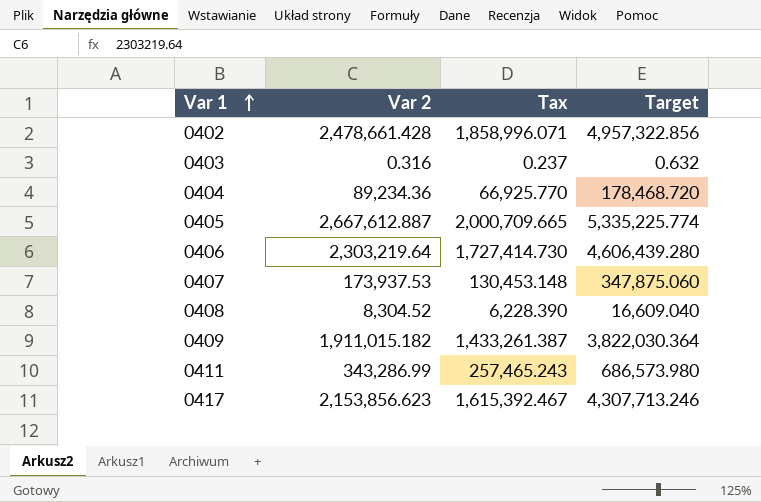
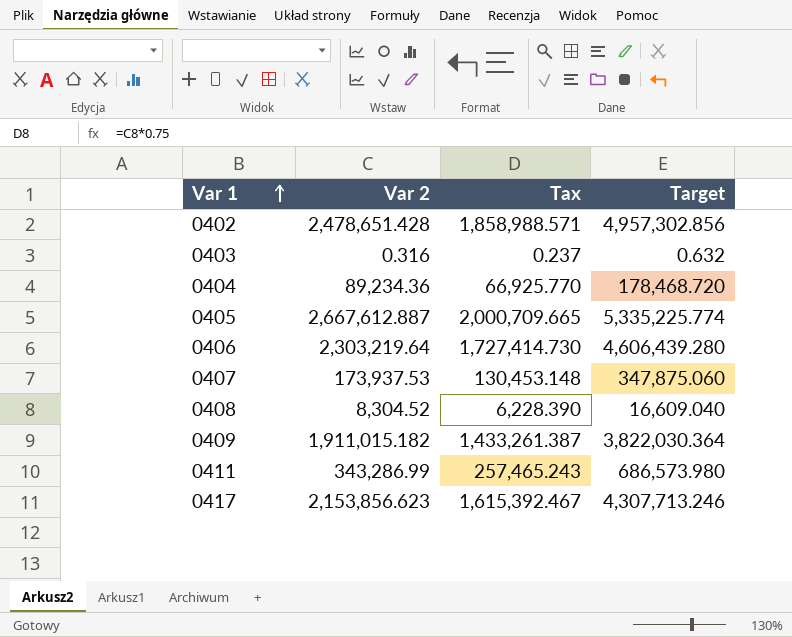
0402 | Var 2: 2,478,661.428 -> 2,478,651.428
0402 | Tax: 1,858,996.071 -> 1,858,988.571
0402 | Target: 4,957,322.856 -> 4,957,302.856

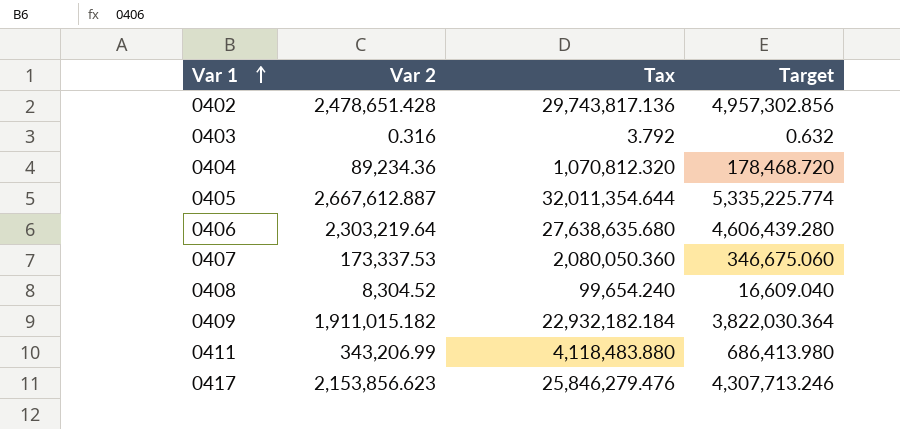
column Tax | formula: [Var 2] * 0.75 -> [Var 2] * 12
0407 | Var 2: 173,937.53 -> 173,337.53
0407 | Target: 347,875.060 -> 346,675.060
0411 | Var 2: 343,286.99 -> 343,206.99
0411 | Target: 686,573.980 -> 686,413.980

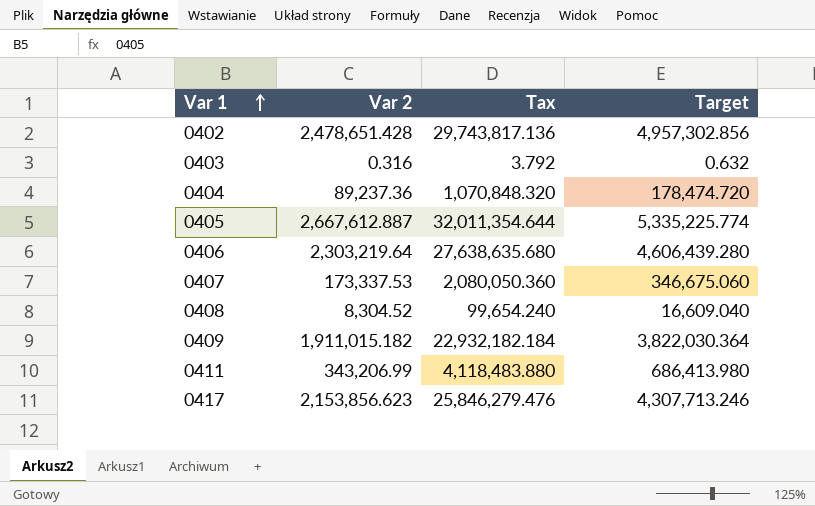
0404 | Var 2: 89,234.36 -> 89,237.36
0404 | Tax: 1,070,812.320 -> 1,070,848.320
0404 | Target: 178,468.720 -> 178,474.720

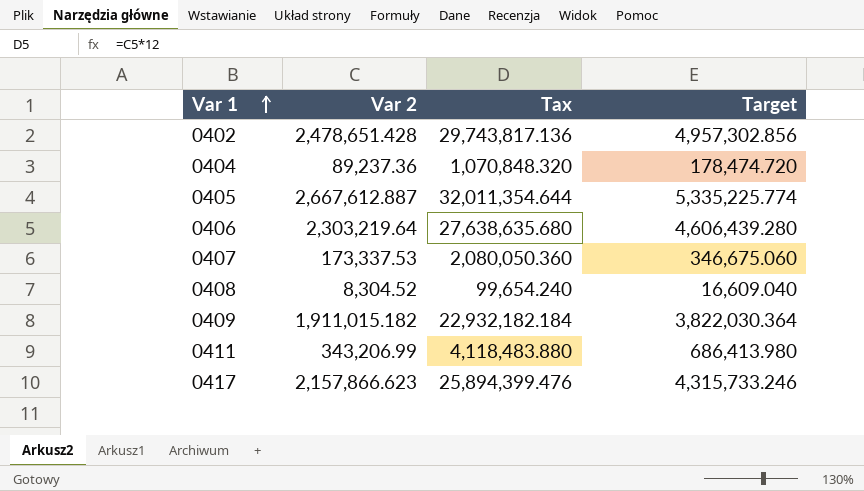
row 0403: 0.316 | 3.792 | 0.632 -> none
0417 | Var 2: 2,153,856.623 -> 2,157,866.623
0417 | Tax: 25,846,279.476 -> 25,894,399.476
0417 | Target: 4,307,713.246 -> 4,315,733.246

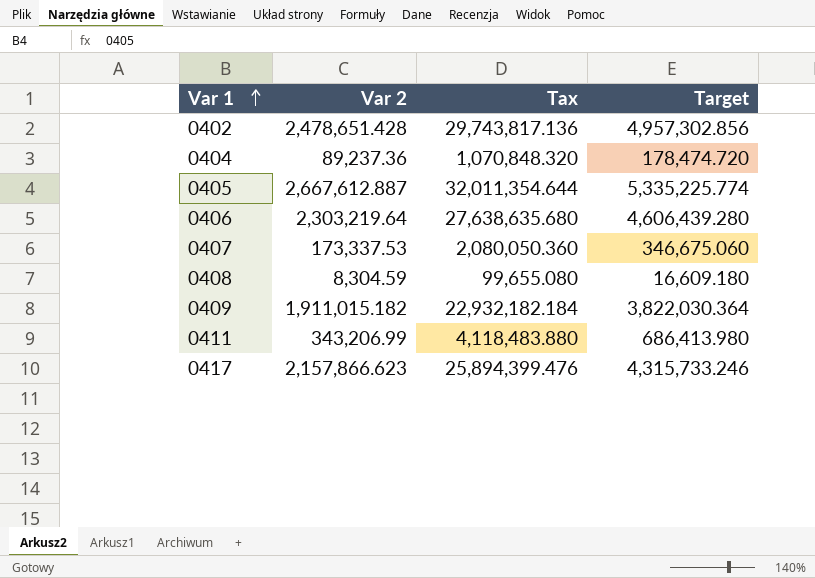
0408 | Var 2: 8,304.52 -> 8,304.59
0408 | Tax: 99,654.240 -> 99,655.080
0408 | Target: 16,609.040 -> 16,609.180

